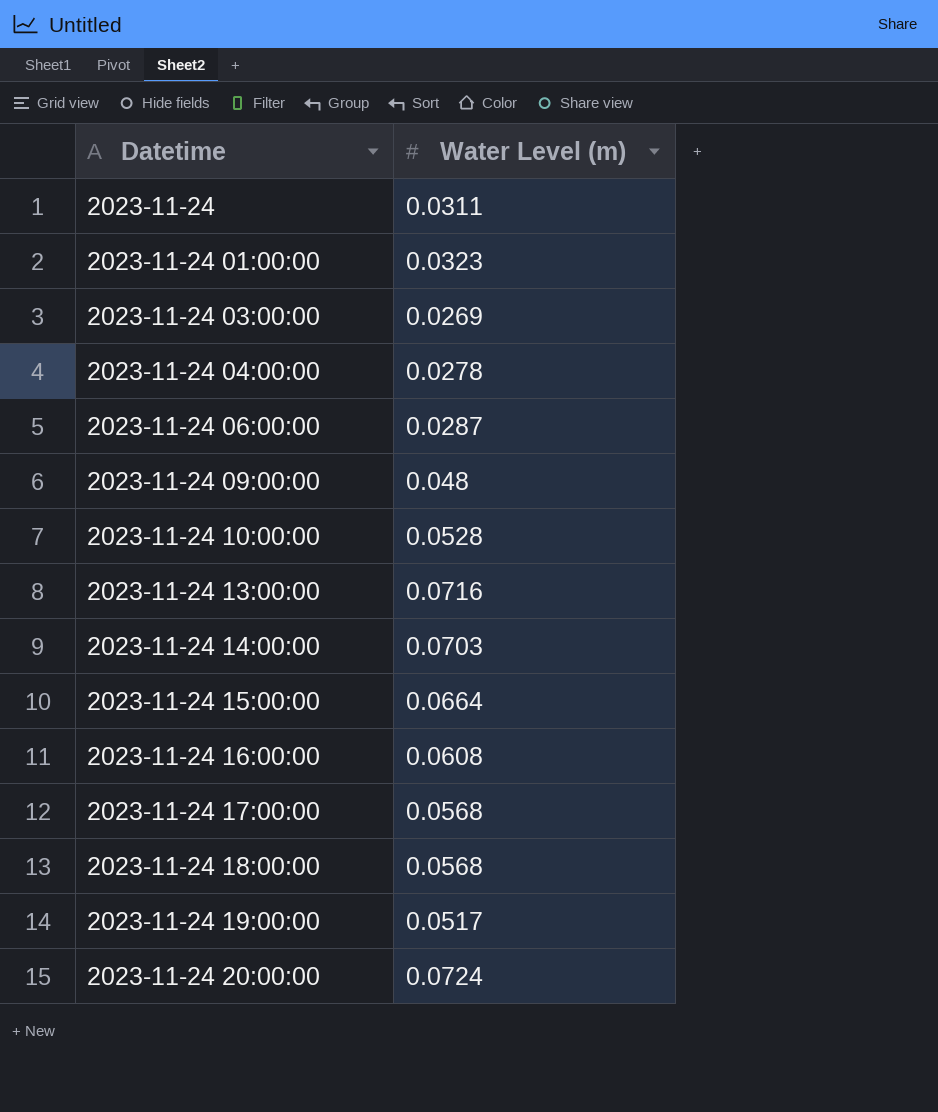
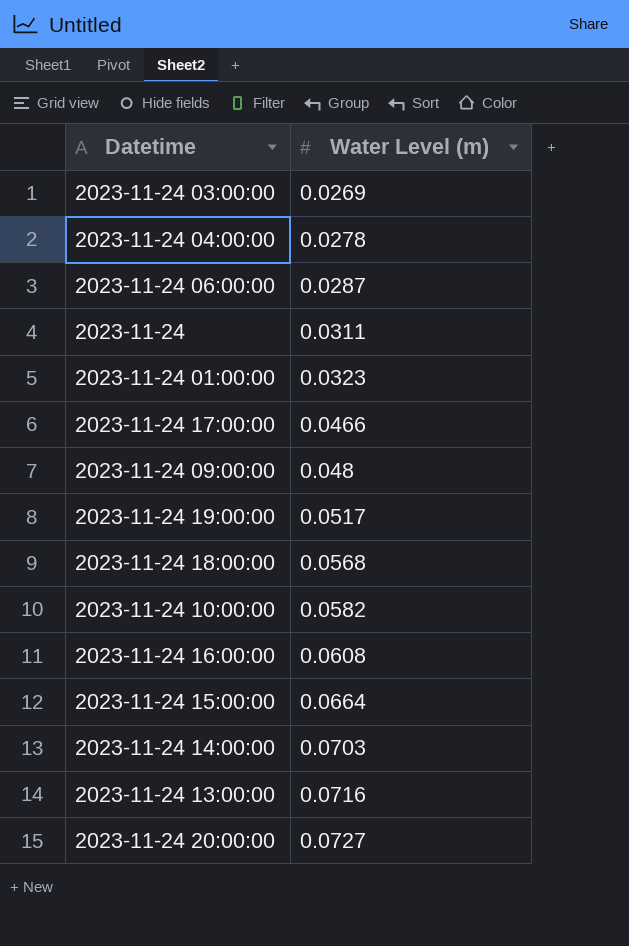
row order: Datetime ascending -> Water Level (m) ascending
2023-11-24 17:00:00 | Water Level (m): 0.0568 -> 0.0466
2023-11-24 10:00:00 | Water Level (m): 0.0528 -> 0.0582
2023-11-24 20:00:00 | Water Level (m): 0.0724 -> 0.0727

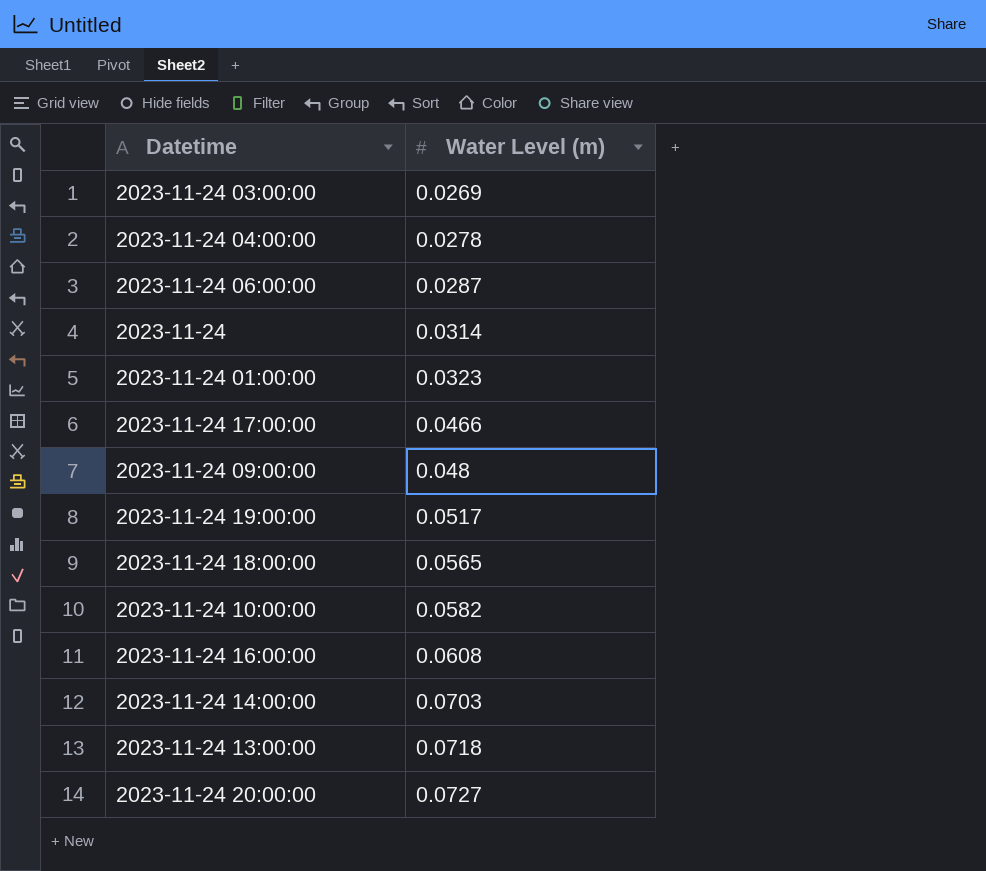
row 2023-11-24 15:00:00: 0.0664 -> none
2023-11-24 | Water Level (m): 0.0311 -> 0.0314
2023-11-24 18:00:00 | Water Level (m): 0.0568 -> 0.0565
2023-11-24 13:00:00 | Water Level (m): 0.0716 -> 0.0718

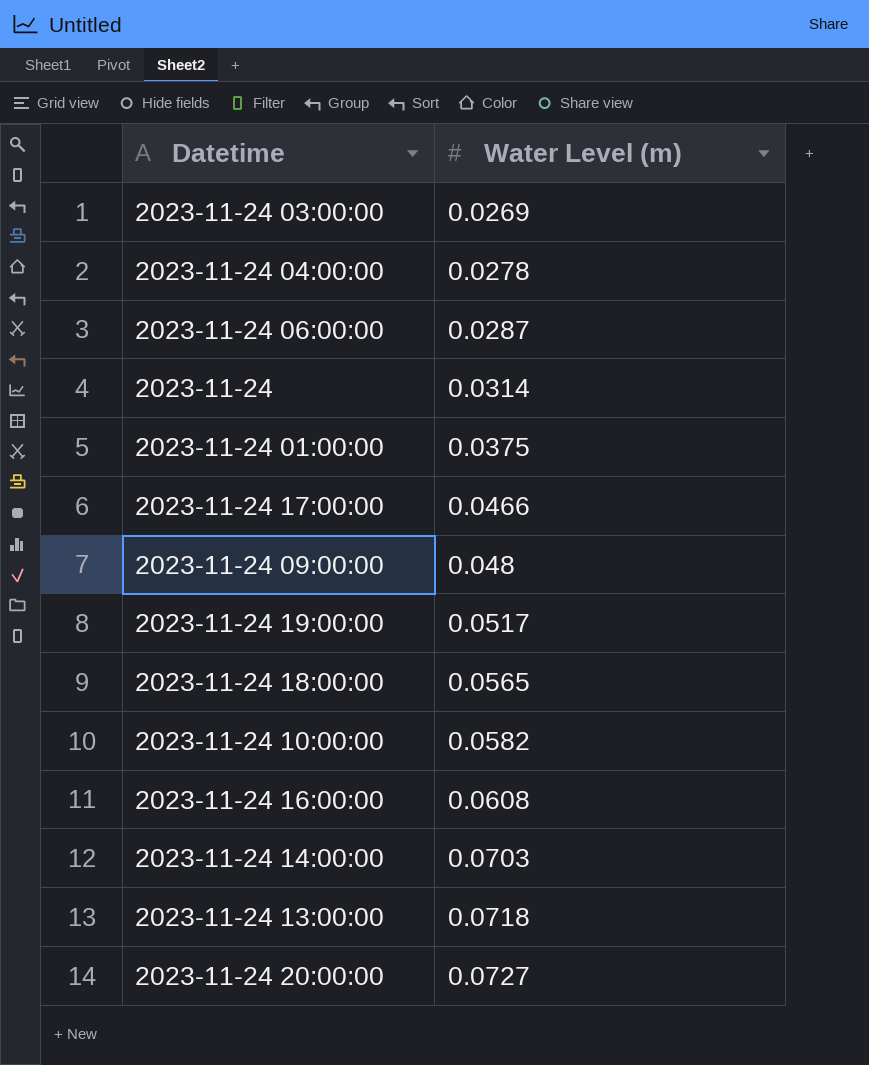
2023-11-24 01:00:00 | Water Level (m): 0.0323 -> 0.0375

